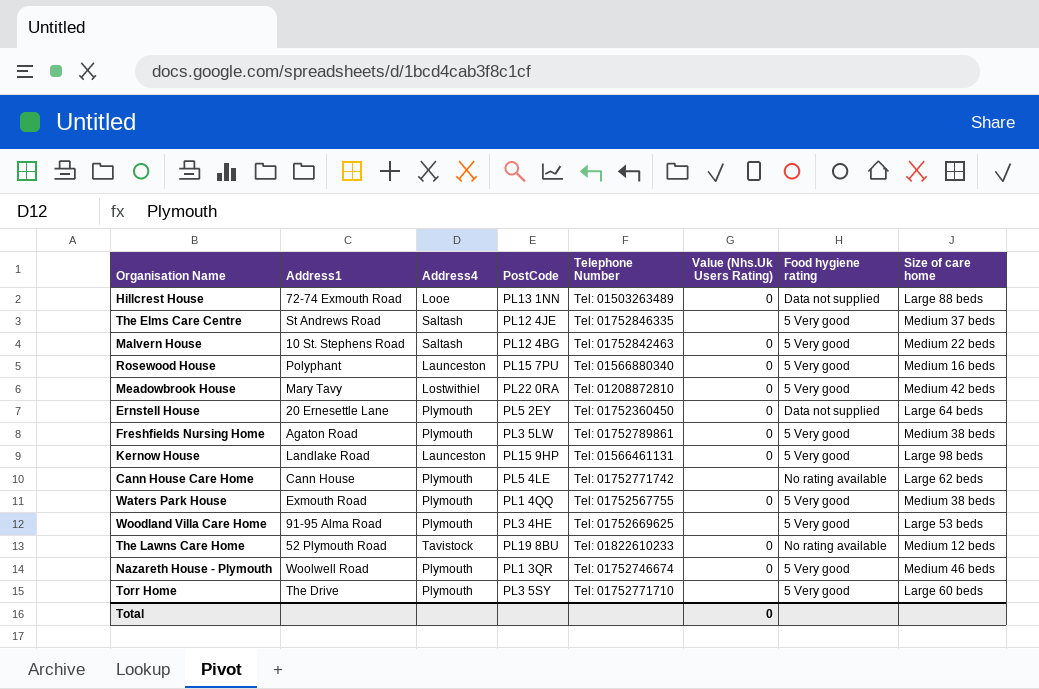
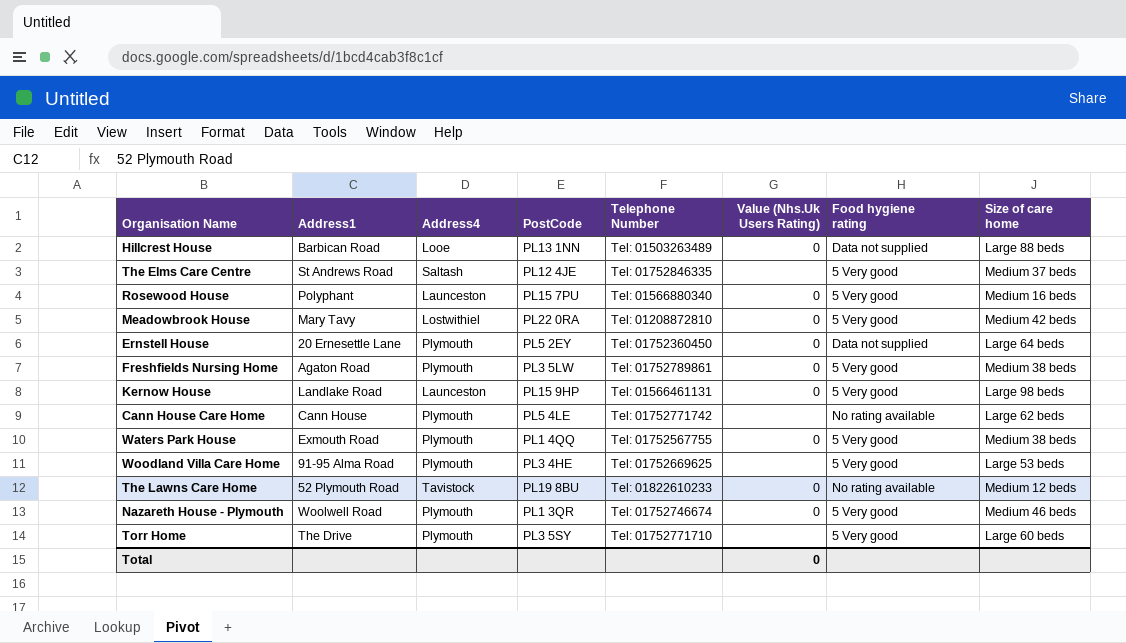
row Malvern House: 10 St. Stephens Road | Saltash | PL12 4BG | Tel: 01752842463 | 0 | 5 Very good | Medium 22 beds -> none
Hillcrest House | Address1: 72-74 Exmouth Road -> Barbican Road

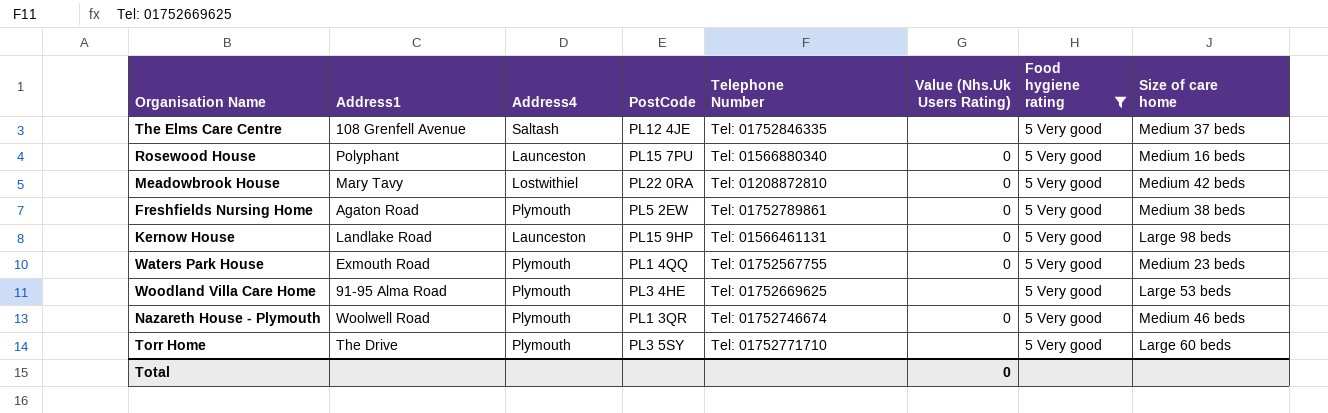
filter: none -> Food hygiene rating = 5 Very good
The Elms Care Centre | Address1: St Andrews Road -> 108 Grenfell Avenue
Freshfields Nursing Home | PostCode: PL3 5LW -> PL5 2EW
Waters Park House | Size of care home: Medium 38 beds -> Medium 23 beds

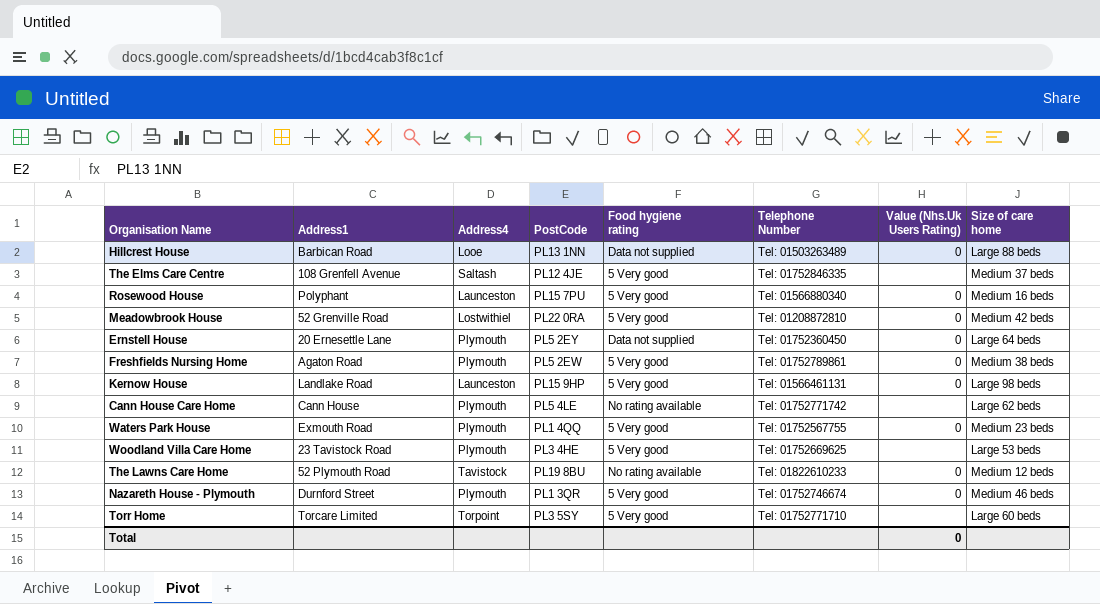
filter: Food hygiene rating = 5 Very good -> none
column Food hygiene rating | position: 7 -> 5
Meadowbrook House | Address1: Mary Tavy -> 52 Grenville Road
Woodland Villa Care Home | Address1: 91-95 Alma Road -> 23 Tavistock Road
Nazareth House - Plymouth | Address1: Woolwell Road -> Durnford Street
Torr Home | Address1: The Drive -> Torcare Limited
Torr Home | Address4: Plymouth -> Torpoint

